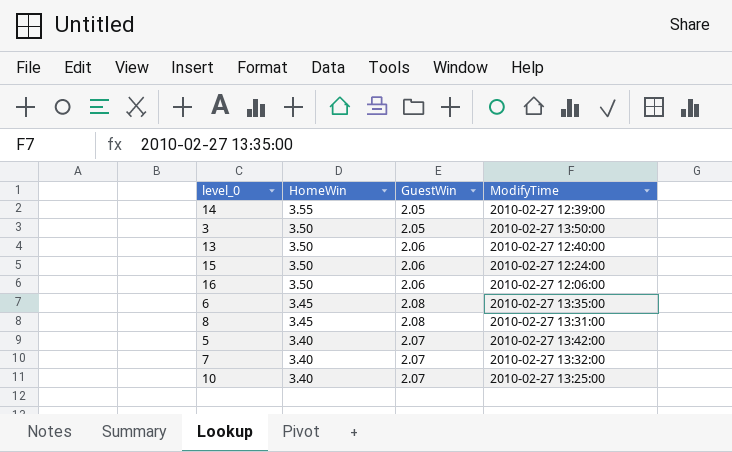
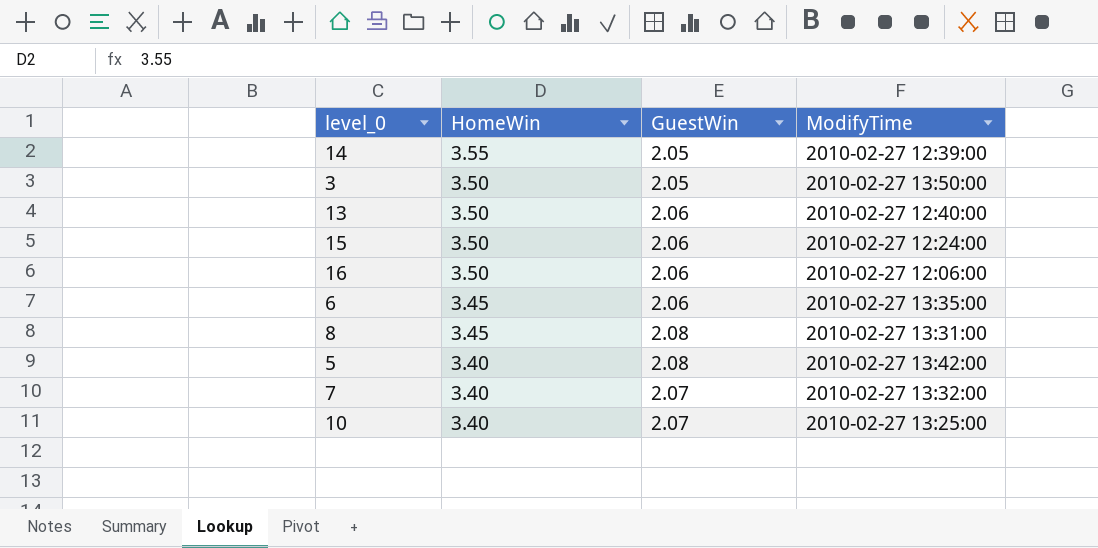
6 | GuestWin: 2.08 -> 2.06
5 | GuestWin: 2.07 -> 2.08

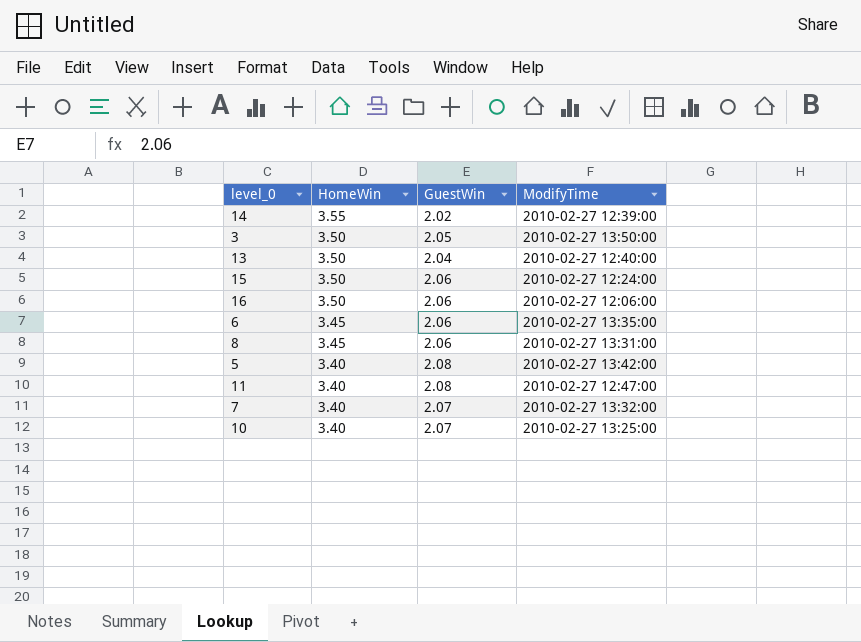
14 | GuestWin: 2.05 -> 2.02
13 | GuestWin: 2.06 -> 2.04
8 | GuestWin: 2.08 -> 2.06
row 11: none -> 3.40 | 2.08 | 2010-02-27 12:47:00

